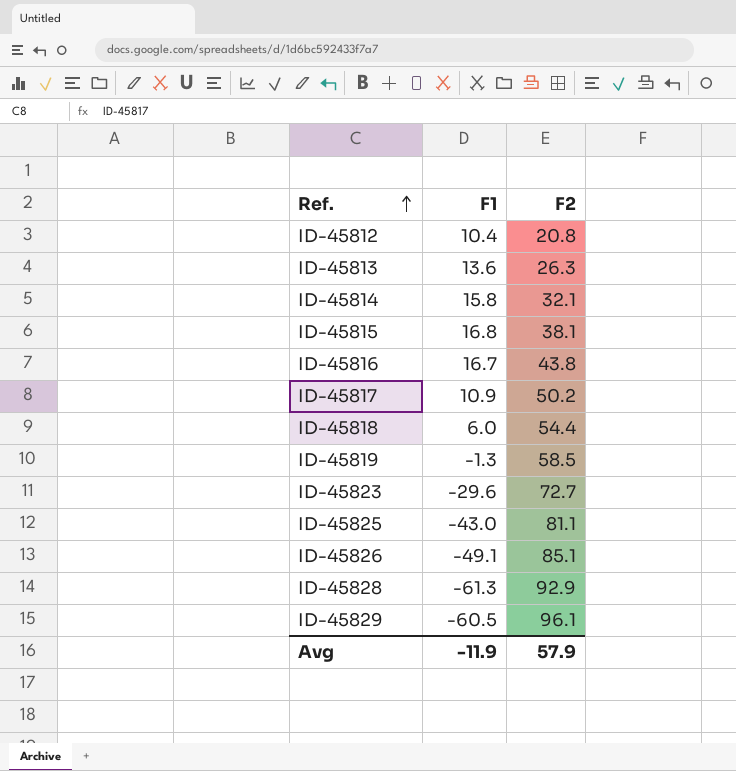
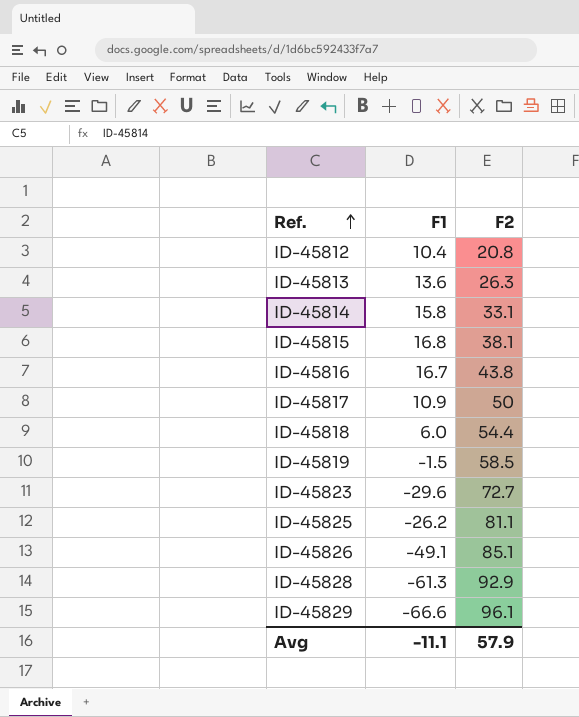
ID-45814 | F2: 32.1 -> 33.1
ID-45817 | F2: 50.2 -> 50
ID-45819 | F1: -1.3 -> -1.5
ID-45825 | F1: -43.0 -> -26.2
ID-45829 | F1: -60.5 -> -66.6
Avg | F1: -11.9 -> -11.1

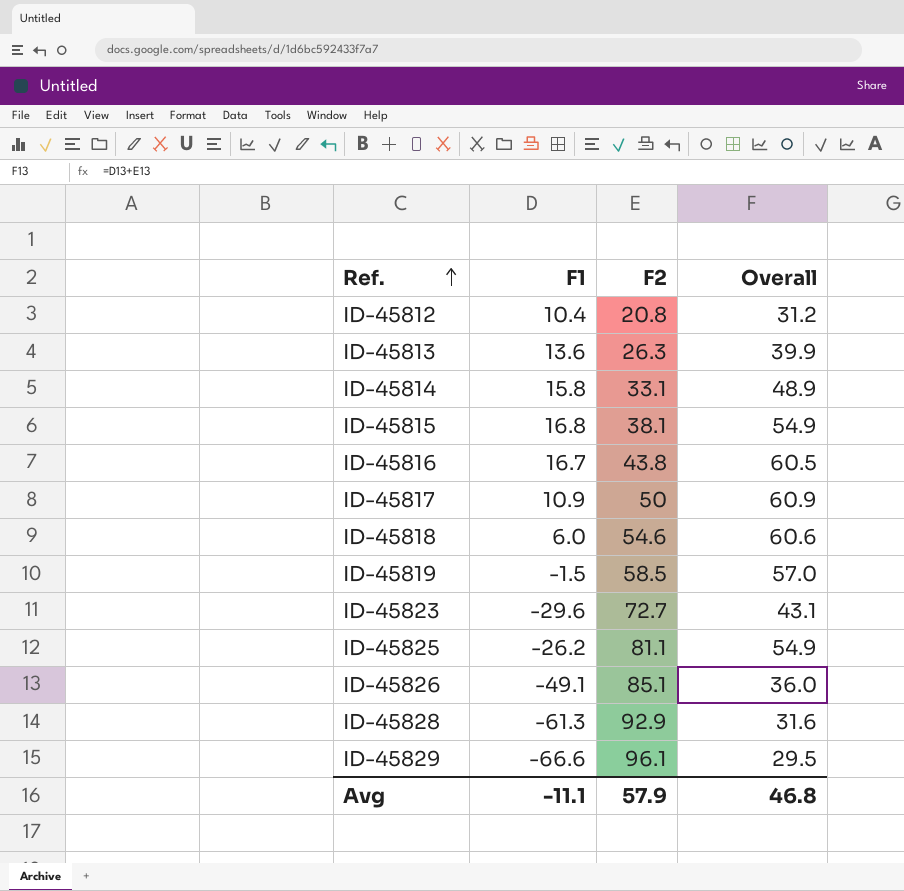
column Overall | formula: none -> [F1] + [F2]
ID-45818 | F2: 54.4 -> 54.6

